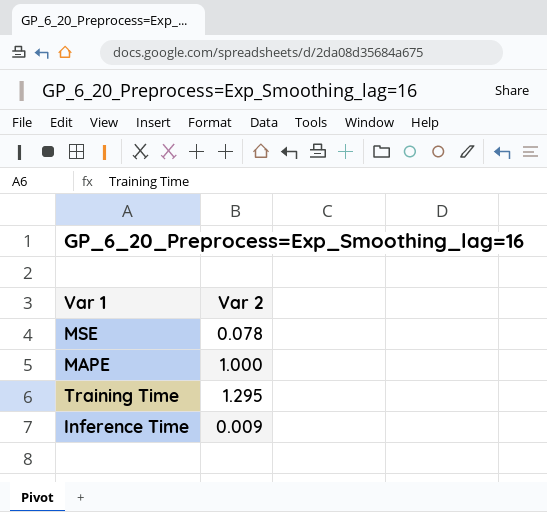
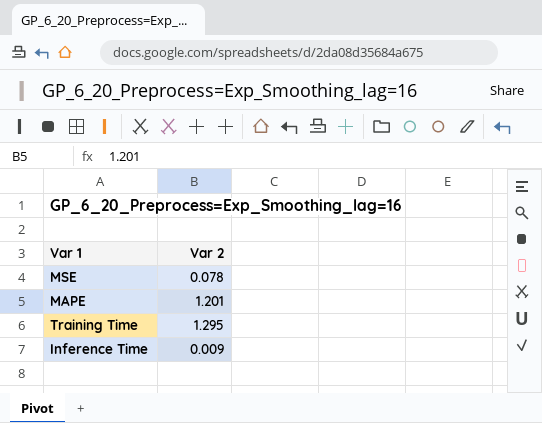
MAPE | Var 2: 1.000 -> 1.201

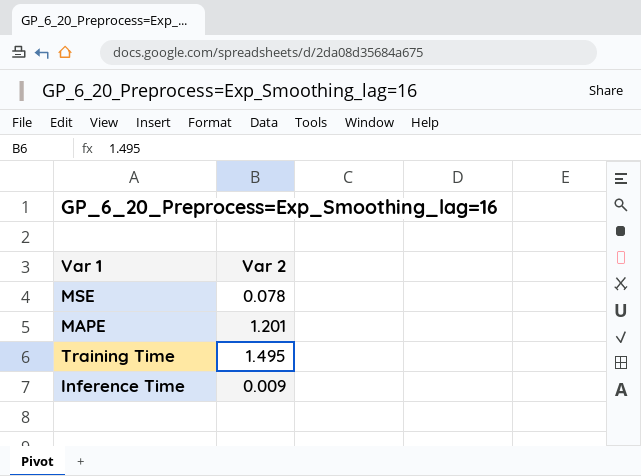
Training Time | Var 2: 1.295 -> 1.495

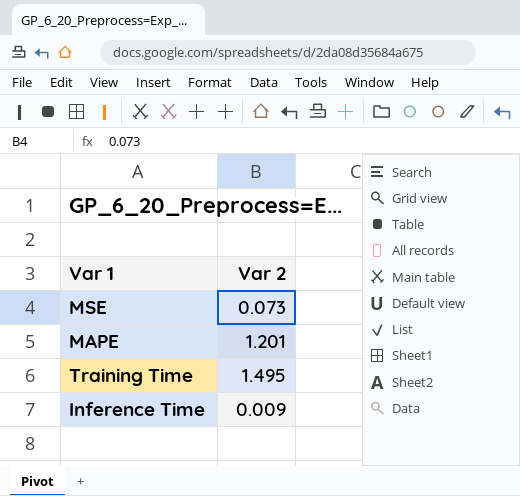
MSE | Var 2: 0.078 -> 0.073

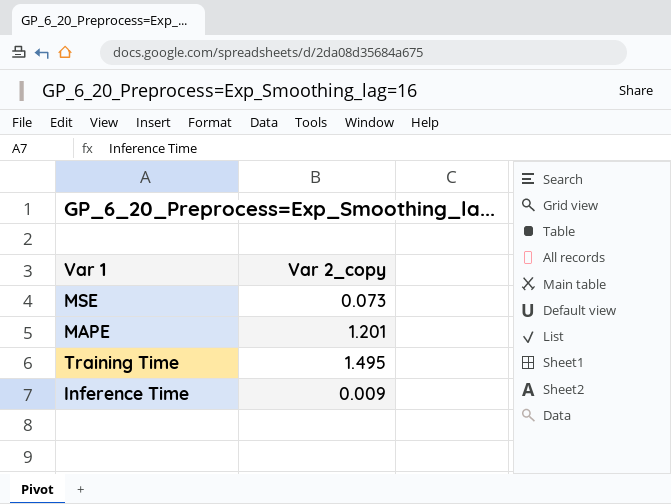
column name: Var 2 -> Var 2_copy

